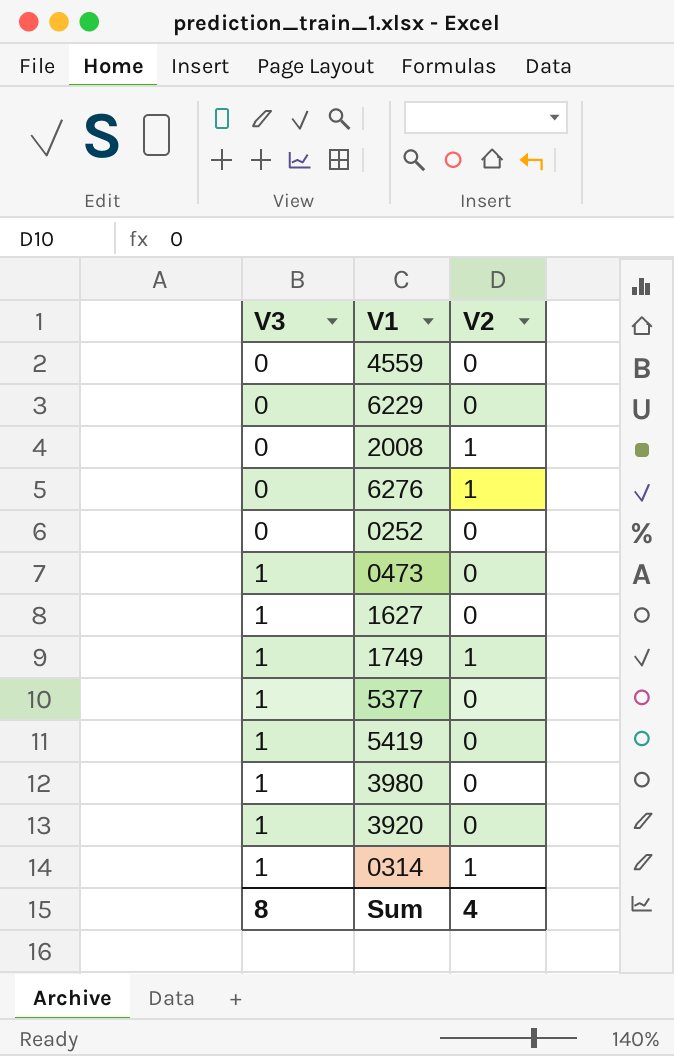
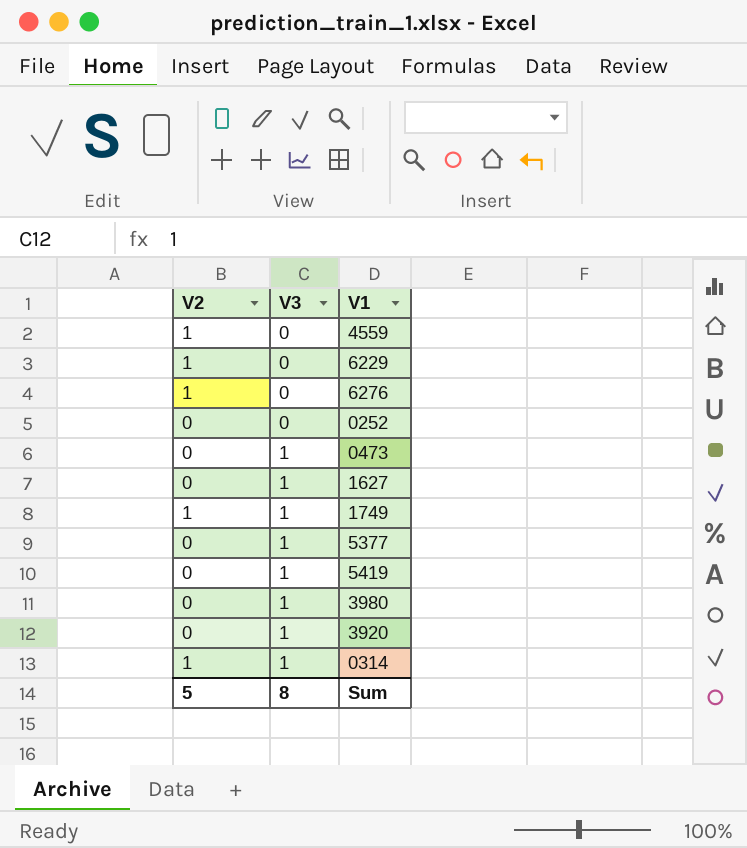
column V2 | position: 3 -> 1
row 2008: 0 | 1 -> none
4559 | V2: 0 -> 1
6229 | V2: 0 -> 1
Sum | V2: 4 -> 5

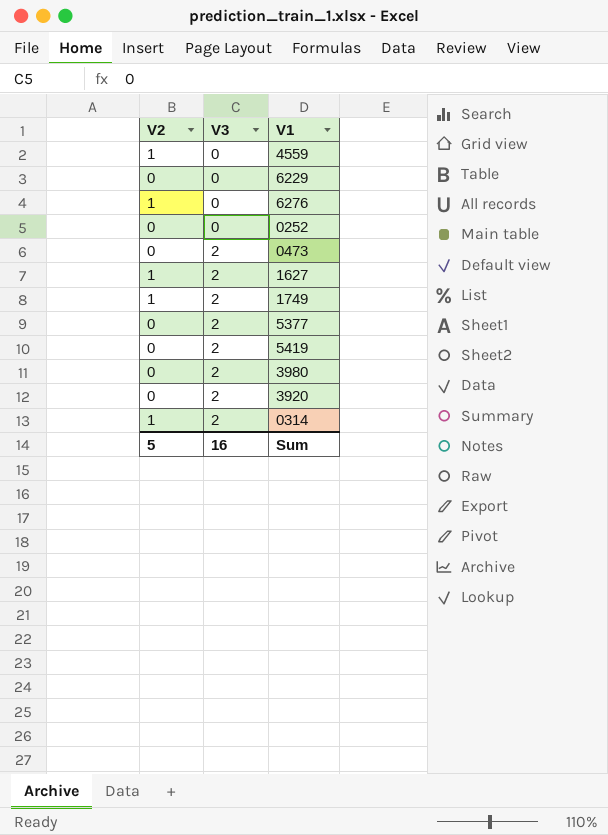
6229 | V2: 1 -> 0
0473 | V3: 1 -> 2
1627 | V2: 0 -> 1
1627 | V3: 1 -> 2
1749 | V3: 1 -> 2
5377 | V3: 1 -> 2
5419 | V3: 1 -> 2
3980 | V3: 1 -> 2
3920 | V3: 1 -> 2
0314 | V3: 1 -> 2
Sum | V3: 8 -> 16

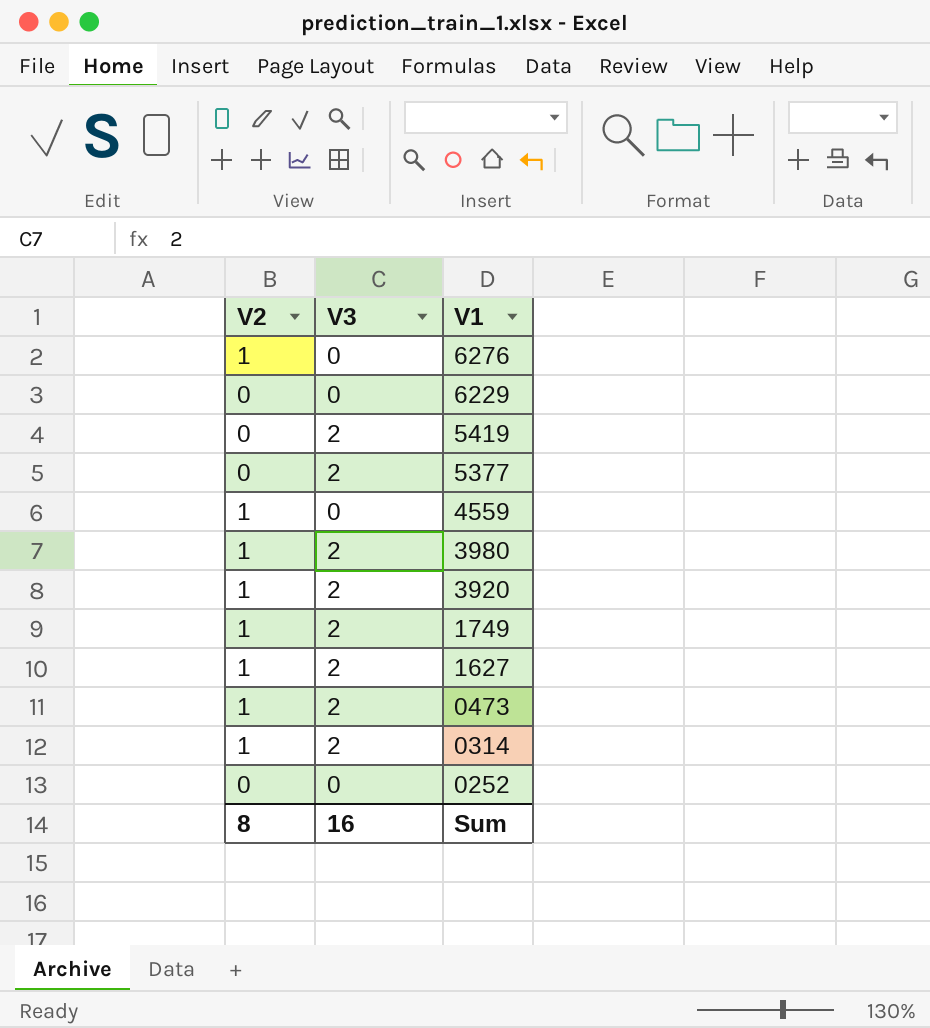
row order: V3 ascending -> V1 descending
3980 | V2: 0 -> 1
3920 | V2: 0 -> 1
0473 | V2: 0 -> 1
Sum | V2: 5 -> 8

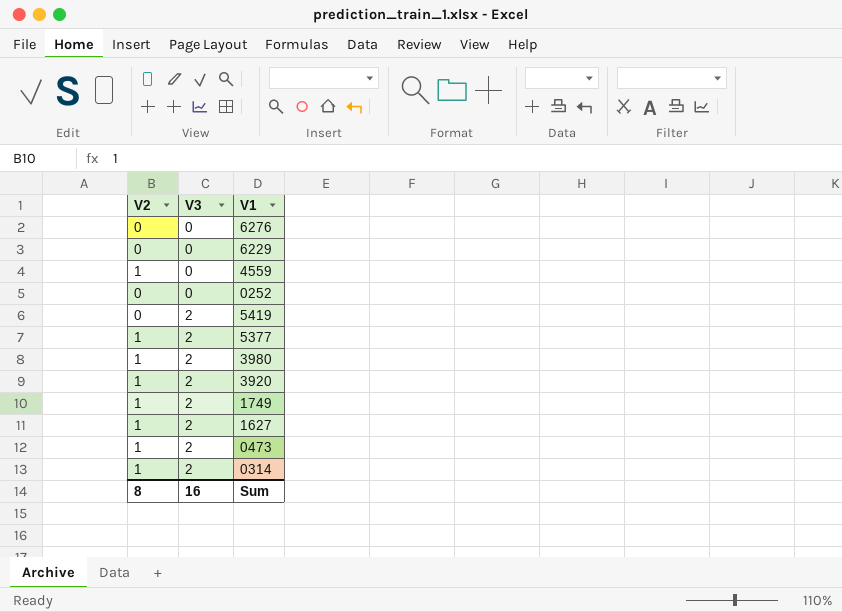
row order: V1 descending -> V3 ascending
6276 | V2: 1 -> 0
5377 | V2: 0 -> 1

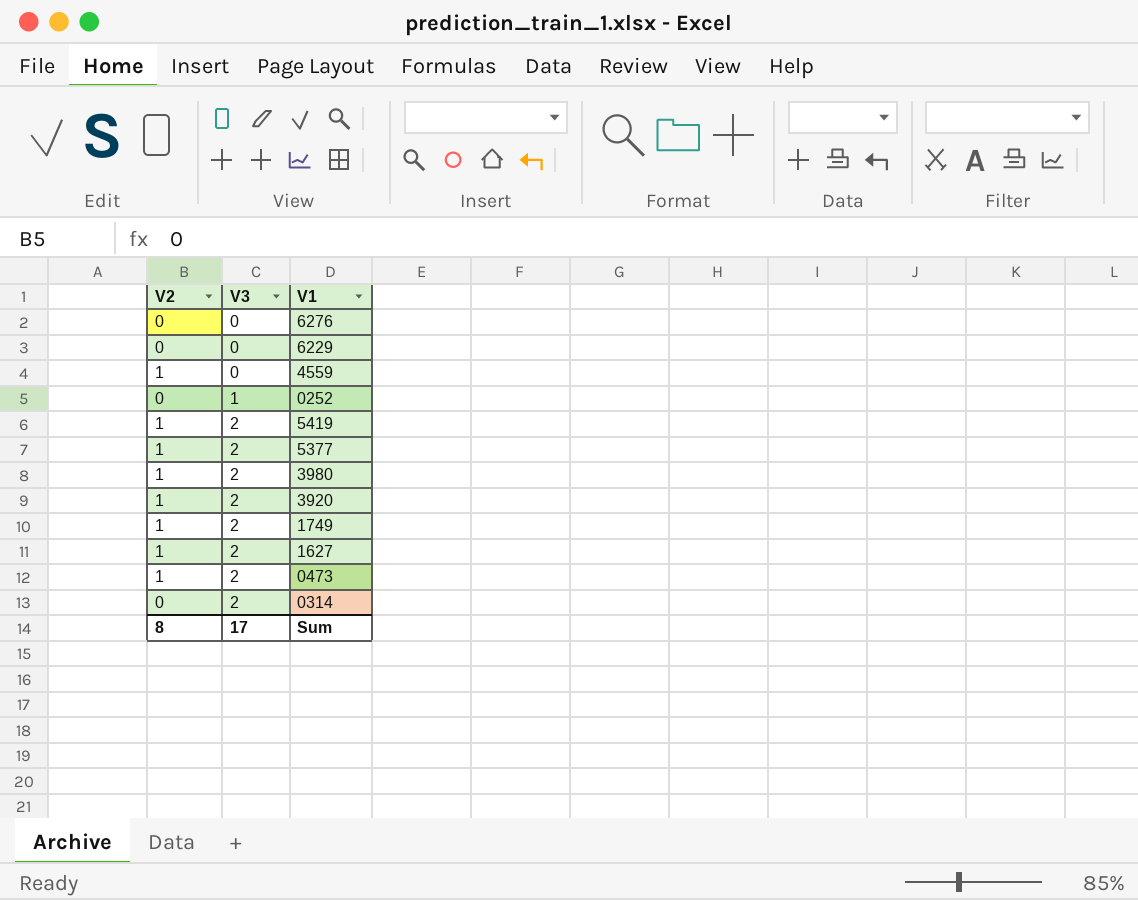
0252 | V3: 0 -> 1
5419 | V2: 0 -> 1
0314 | V2: 1 -> 0
Sum | V3: 16 -> 17

